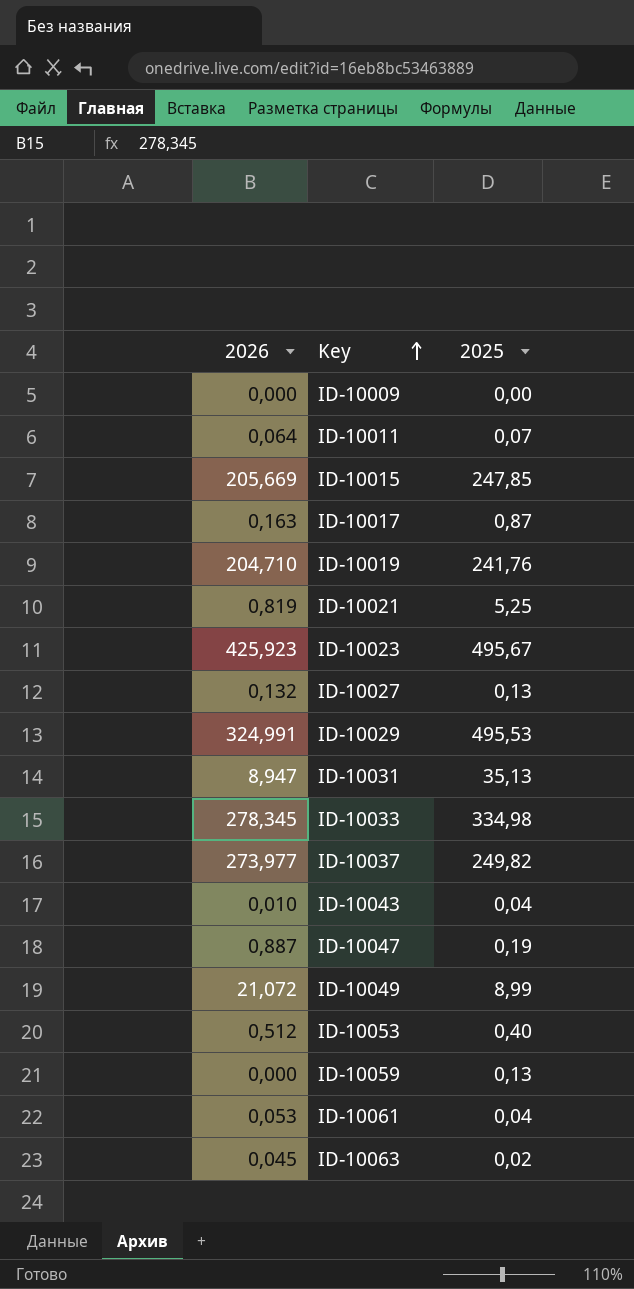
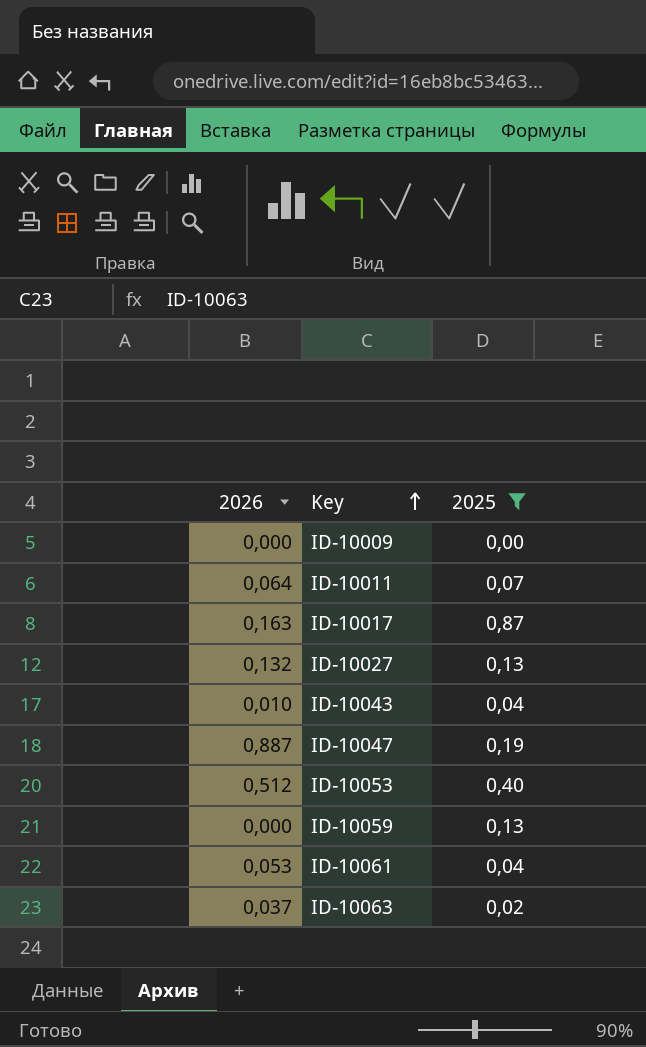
filter: none -> 2025 <= 0,87
ID-10063 | 2026: 0,045 -> 0,037

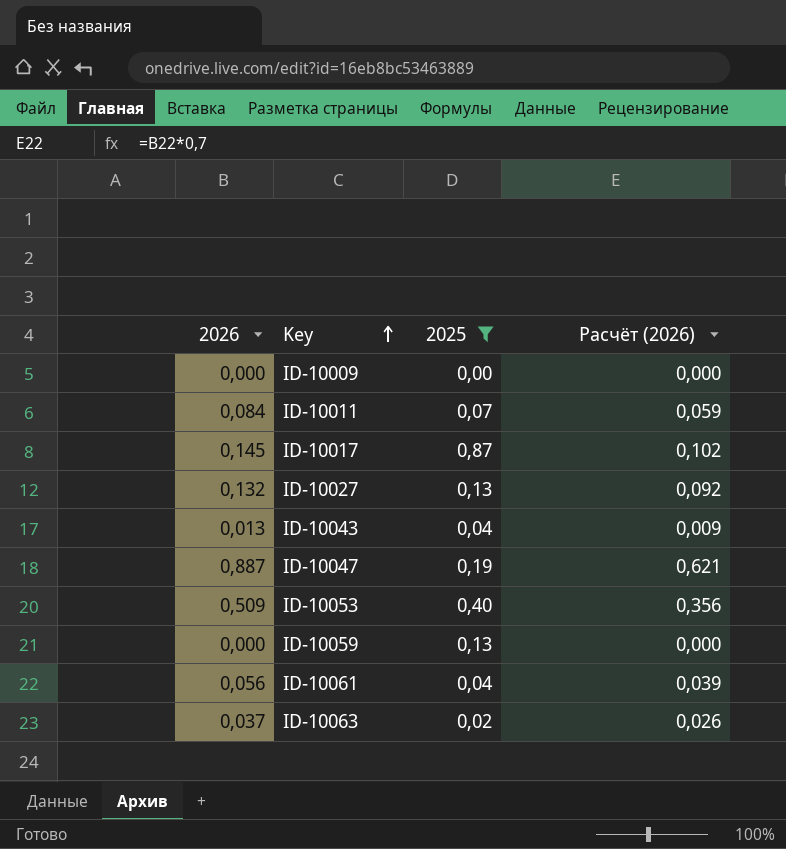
column Расчёт (2026) | formula: none -> [2026] * 0,7
ID-10011 | 2026: 0,064 -> 0,084
ID-10017 | 2026: 0,163 -> 0,145
ID-10043 | 2026: 0,010 -> 0,013
ID-10053 | 2026: 0,512 -> 0,509
ID-10061 | 2026: 0,053 -> 0,056

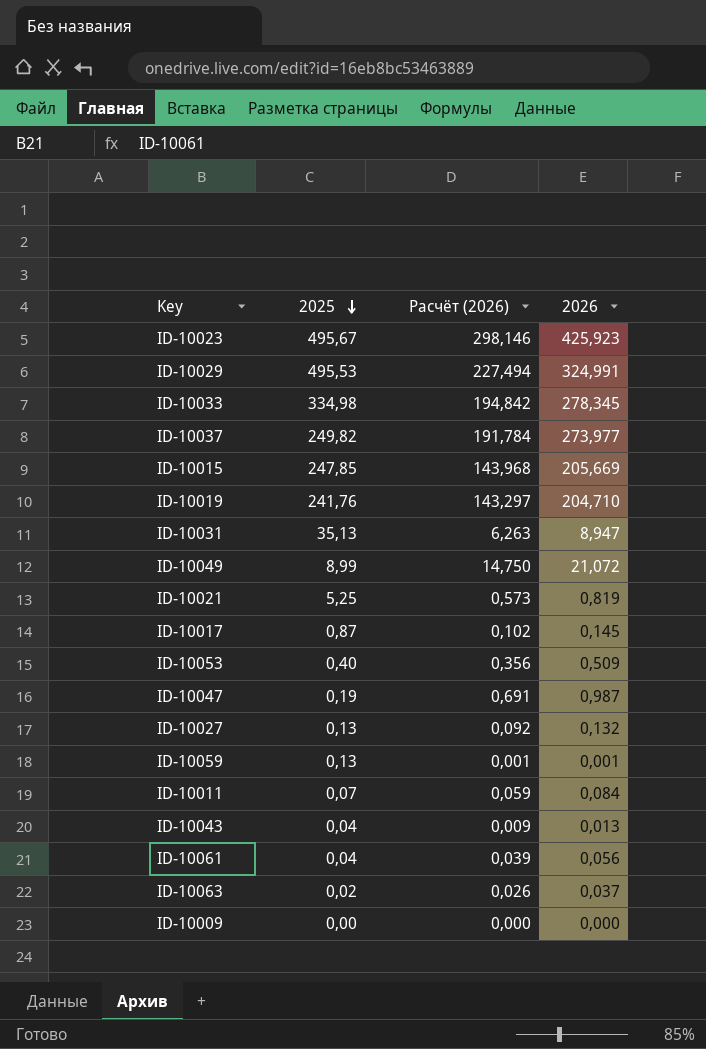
filter: 2025 <= 0,87 -> none
row order: Key ascending -> 2025 descending
column 2026 | position: 1 -> 4
ID-10047 | Расчёт (2026): 0,621 -> 0,691
ID-10047 | 2026: 0,887 -> 0,987
ID-10059 | Расчёт (2026): 0,000 -> 0,001
ID-10059 | 2026: 0,000 -> 0,001

